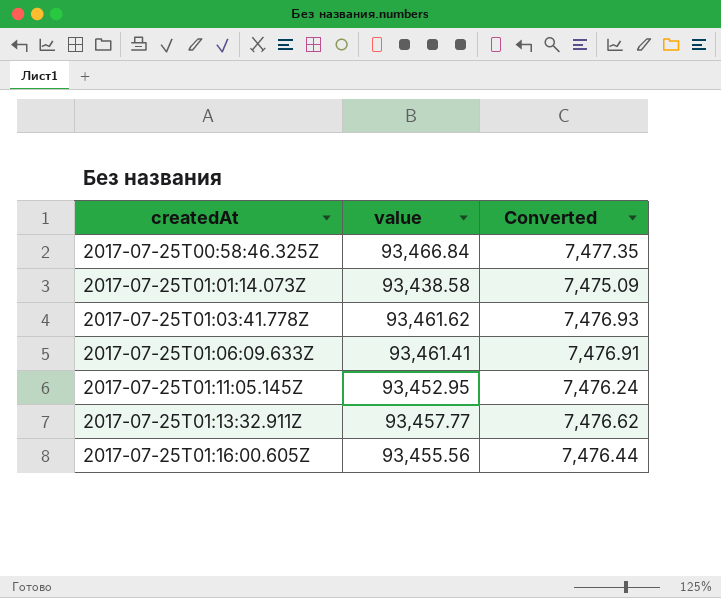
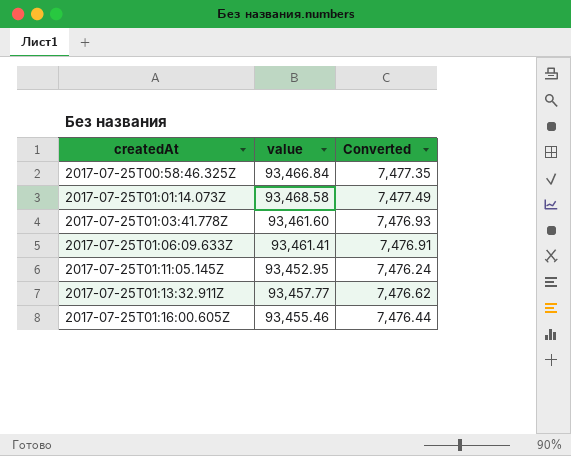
2017-07-25T01:01:14.073Z | value: 93,438.58 -> 93,468.58
2017-07-25T01:01:14.073Z | Converted: 7,475.09 -> 7,477.49
2017-07-25T01:03:41.778Z | value: 93,461.62 -> 93,461.60
2017-07-25T01:16:00.605Z | value: 93,455.56 -> 93,455.46

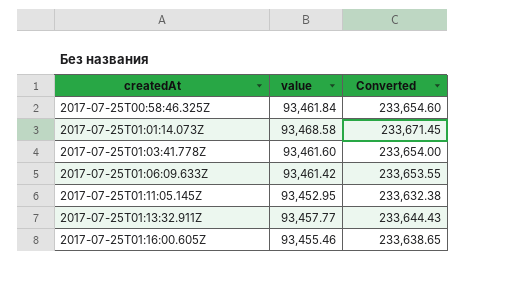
column Converted | formula: [value] * 0.08 -> [value] * 2.5
2017-07-25T00:58:46.325Z | value: 93,466.84 -> 93,461.84
2017-07-25T01:06:09.633Z | value: 93,461.41 -> 93,461.42

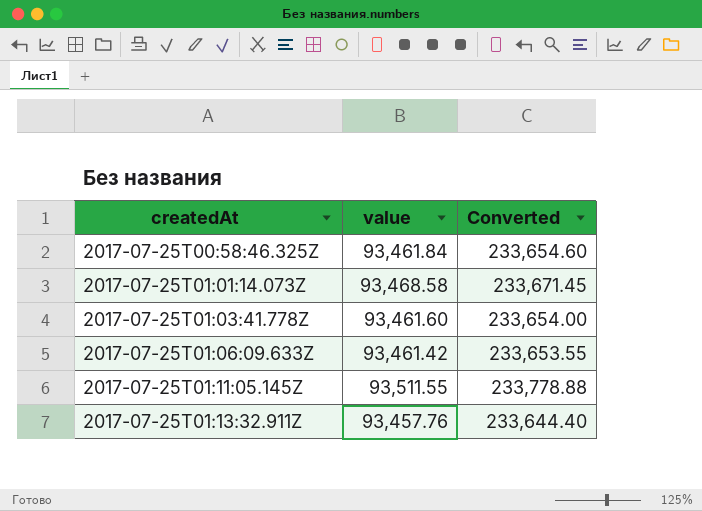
row 2017-07-25T01:16:00.605Z: 93,455.46 | 233,638.65 -> none
2017-07-25T01:11:05.145Z | value: 93,452.95 -> 93,511.55
2017-07-25T01:11:05.145Z | Converted: 233,632.38 -> 233,778.88
2017-07-25T01:13:32.911Z | value: 93,457.77 -> 93,457.76
2017-07-25T01:13:32.911Z | Converted: 233,644.43 -> 233,644.40

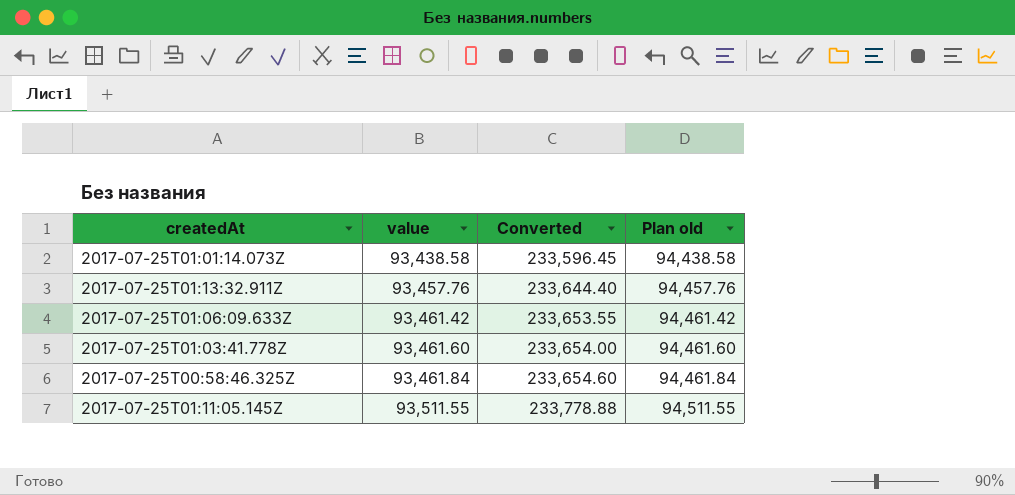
row order: createdAt ascending -> value ascending
column Plan old | formula: none -> [value] + 1000
2017-07-25T01:01:14.073Z | value: 93,468.58 -> 93,438.58
2017-07-25T01:01:14.073Z | Converted: 233,671.45 -> 233,596.45

